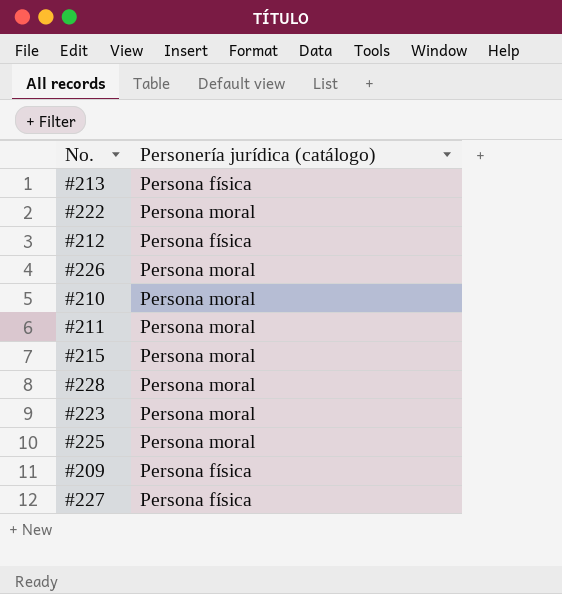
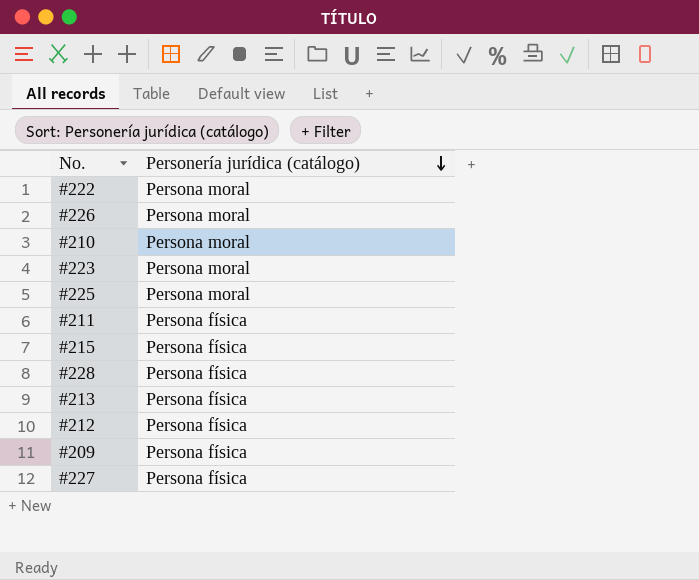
row order: none -> Personería jurídica (catálogo) descending
#211 | Personería jurídica (catálogo): Persona moral -> Persona física
#215 | Personería jurídica (catálogo): Persona moral -> Persona física
#228 | Personería jurídica (catálogo): Persona moral -> Persona física

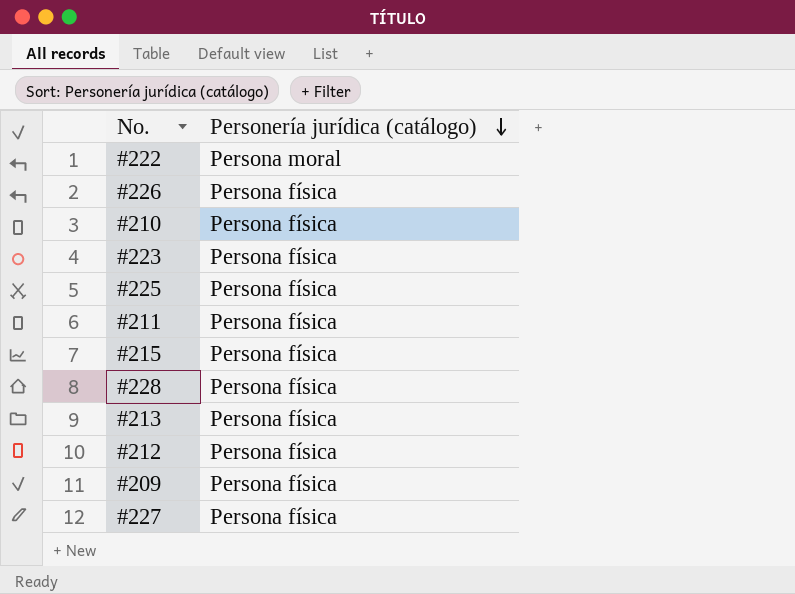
#226 | Personería jurídica (catálogo): Persona moral -> Persona física
#210 | Personería jurídica (catálogo): Persona moral -> Persona física
#223 | Personería jurídica (catálogo): Persona moral -> Persona física
#225 | Personería jurídica (catálogo): Persona moral -> Persona física

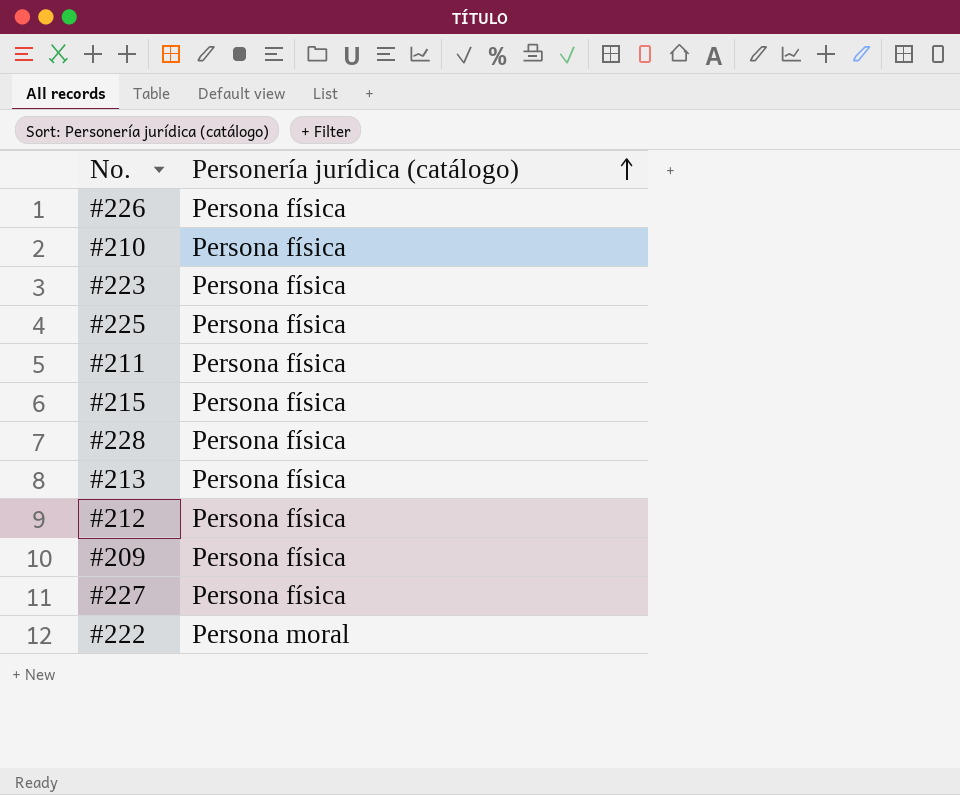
row order: Personería jurídica (catálogo) descending -> Personería jurídica (catálogo) ascending

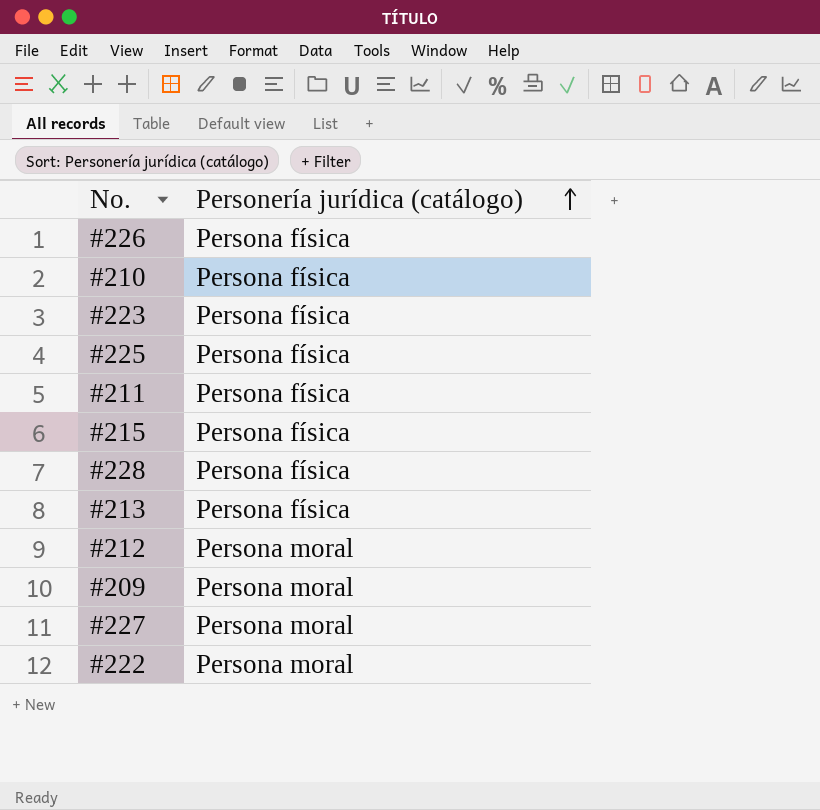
#212 | Personería jurídica (catálogo): Persona física -> Persona moral
#209 | Personería jurídica (catálogo): Persona física -> Persona moral
#227 | Personería jurídica (catálogo): Persona física -> Persona moral

